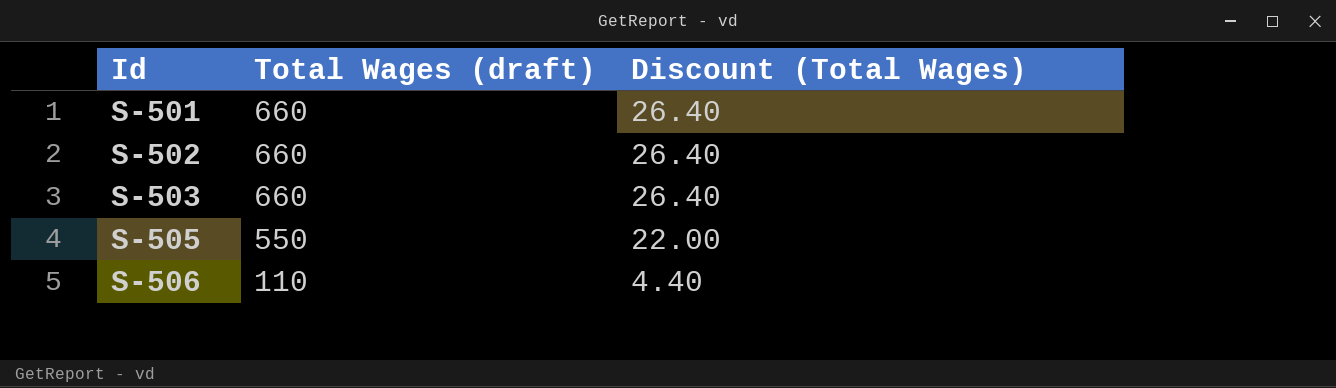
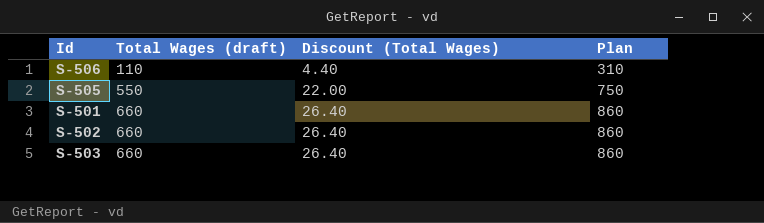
row order: Id ascending -> Total Wages (draft) ascending
column Plan | formula: none -> [Total Wages (draft)] + 200

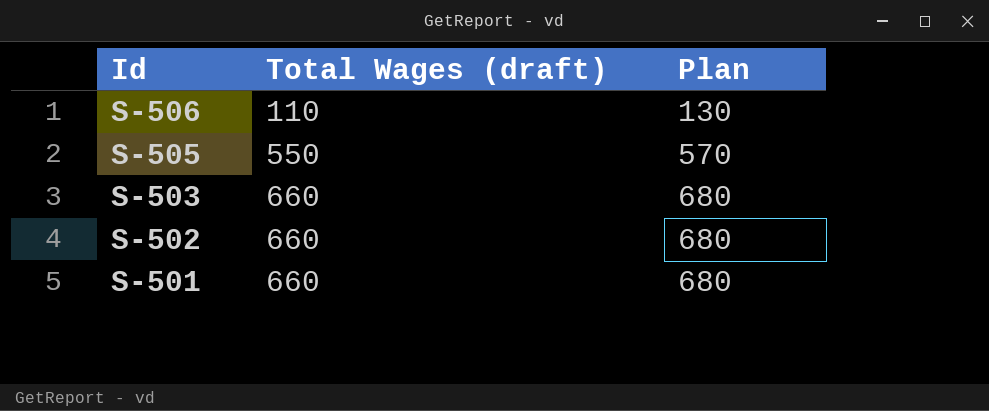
row order: Total Wages (draft) ascending -> Id descending
column Discount (Total Wages) | formula: [Total Wages (draft)] * 0.04 -> none
column Plan | formula: [Total Wages (draft)] + 200 -> [Total Wages (draft)] + 20

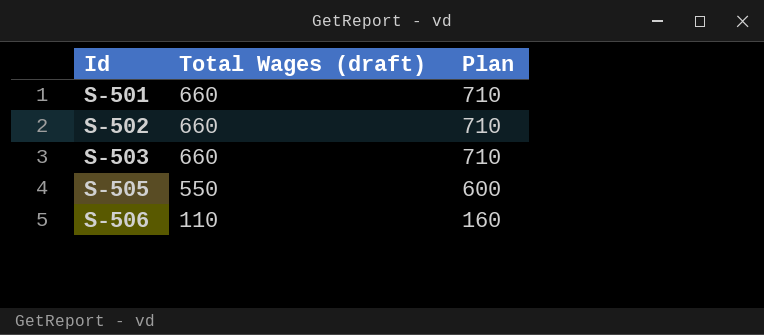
row order: Id descending -> Id ascending
column Plan | formula: [Total Wages (draft)] + 20 -> [Total Wages (draft)] + 50

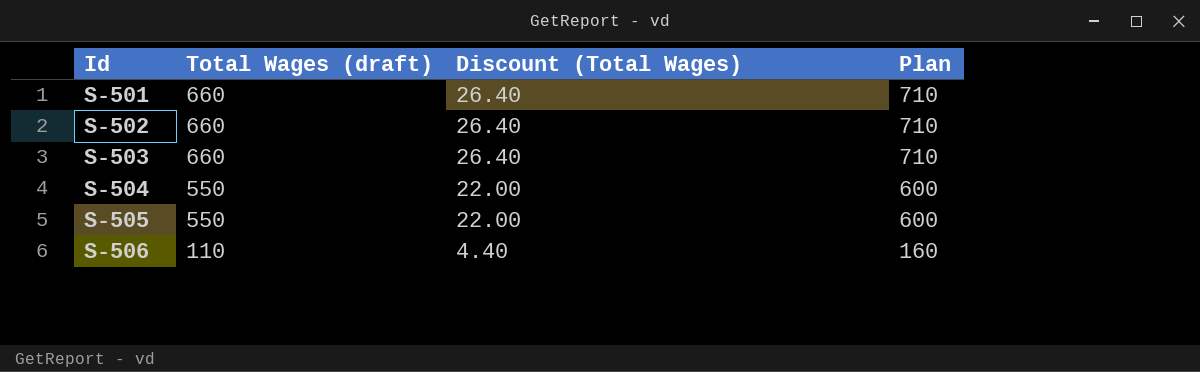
column Discount (Total Wages) | formula: none -> [Total Wages (draft)] * 0.04
row S-504: none -> 550 | 22.00 | 600

